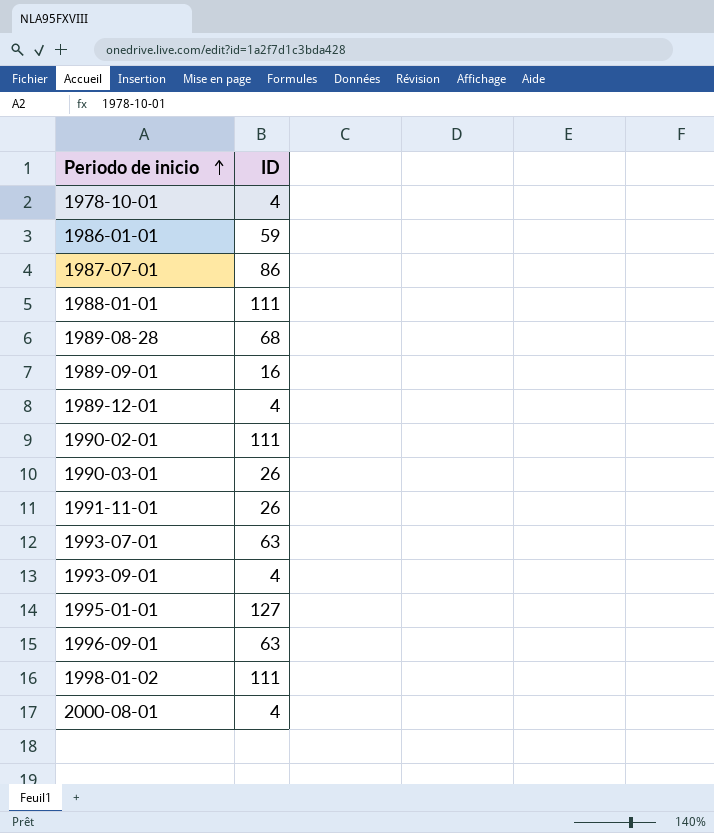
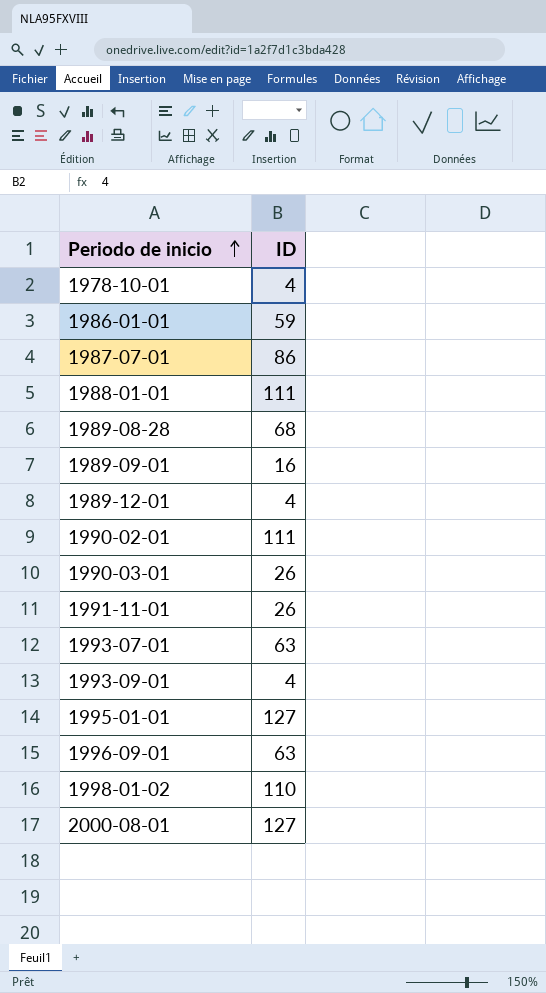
1998-01-02 | ID: 111 -> 110
2000-08-01 | ID: 4 -> 127

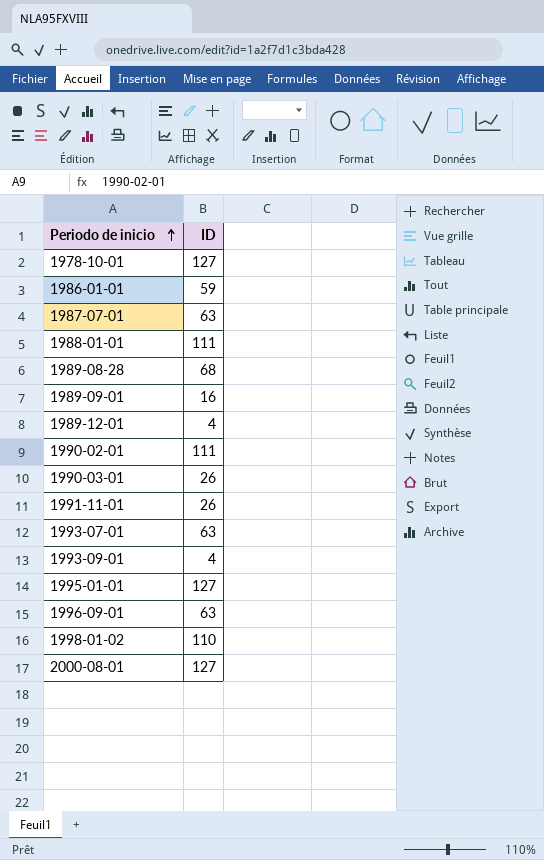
1978-10-01 | ID: 4 -> 127
1987-07-01 | ID: 86 -> 63

